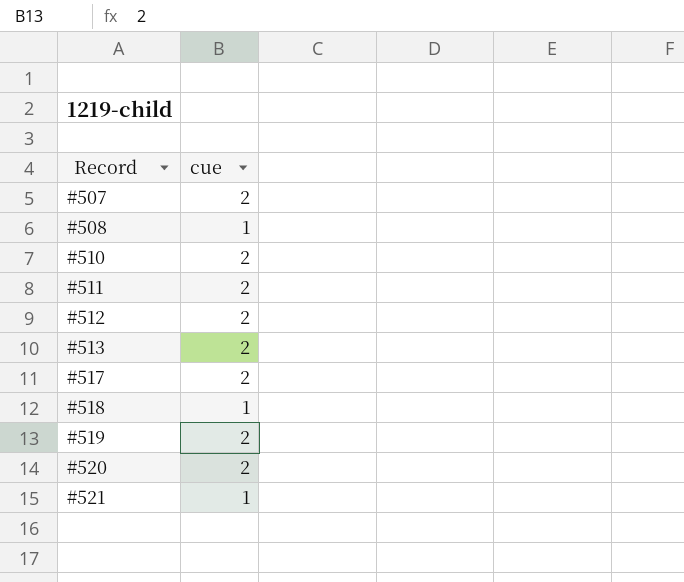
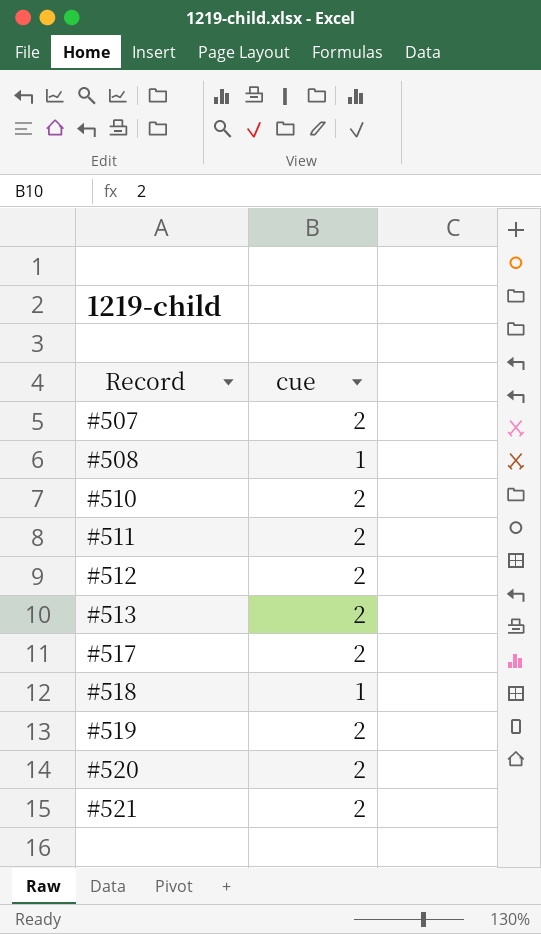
#521 | cue: 1 -> 2

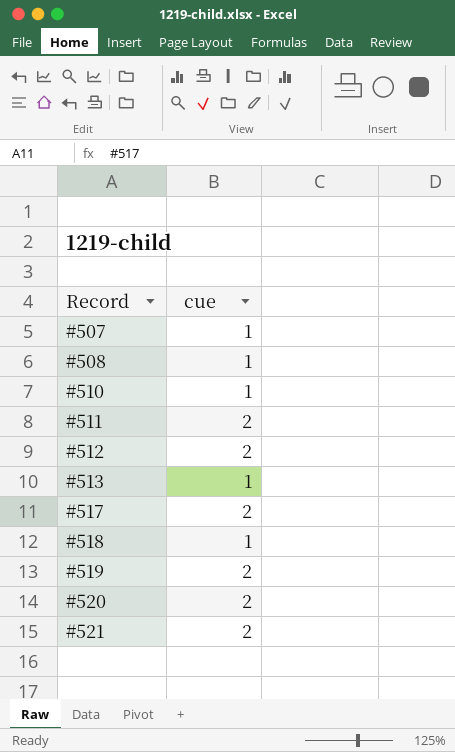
#507 | cue: 2 -> 1
#510 | cue: 2 -> 1
#513 | cue: 2 -> 1

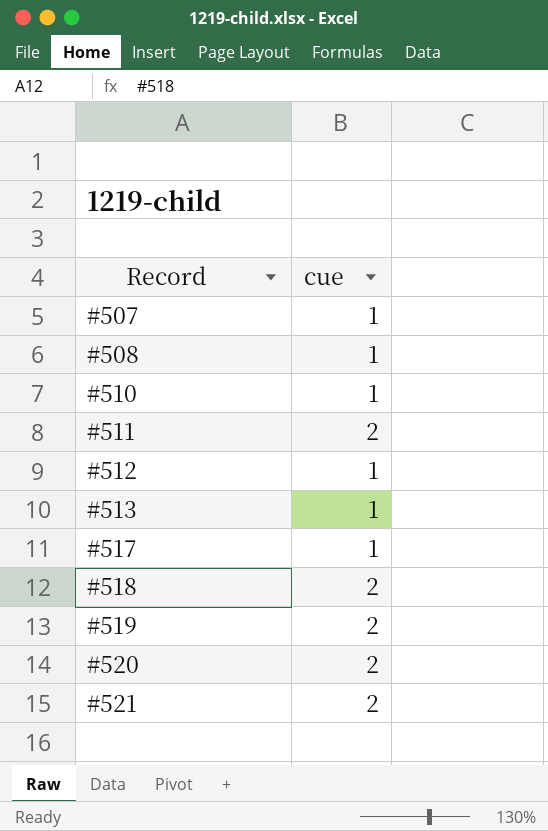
#512 | cue: 2 -> 1
#517 | cue: 2 -> 1
#518 | cue: 1 -> 2

